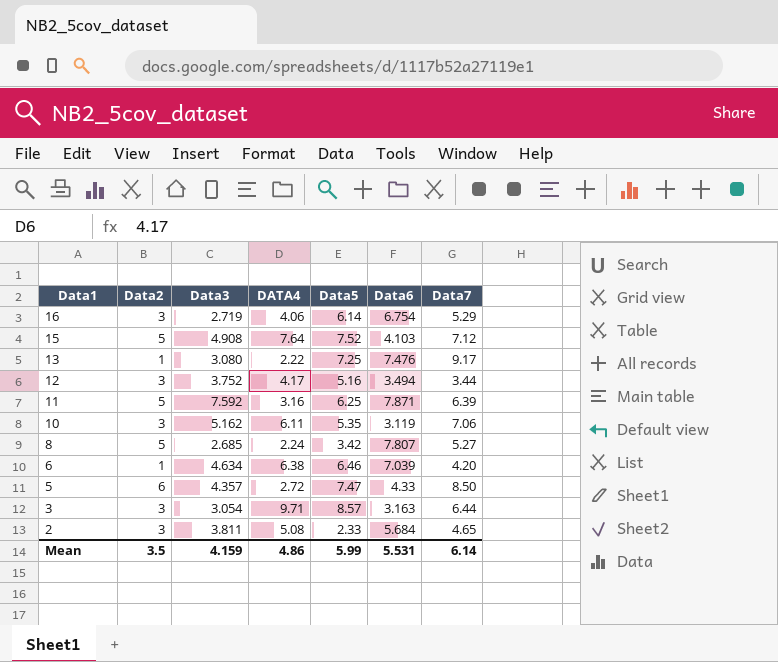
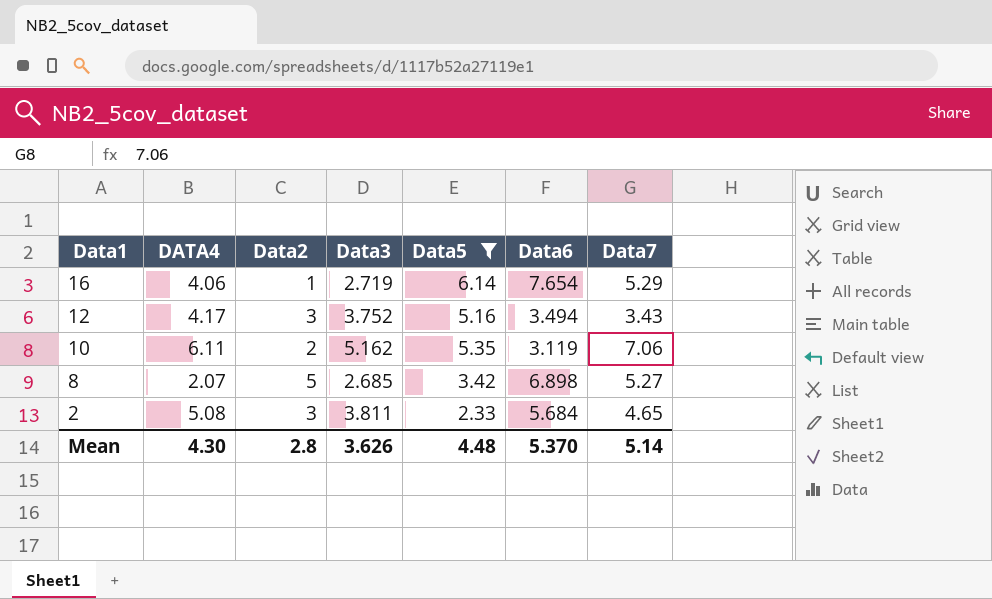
filter: none -> Data5 <= 6.14
column DATA4 | position: 4 -> 2
16 | Data2: 3 -> 1
16 | Data6: 6.754 -> 7.654
12 | Data7: 3.44 -> 3.43
10 | Data2: 3 -> 2
8 | DATA4: 2.24 -> 2.07
8 | Data6: 7.807 -> 6.898
Mean | DATA4: 4.86 -> 4.30
Mean | Data2: 3.5 -> 2.8
Mean | Data3: 4.159 -> 3.626
Mean | Data5: 5.99 -> 4.48
Mean | Data6: 5.531 -> 5.370
Mean | Data7: 6.14 -> 5.14

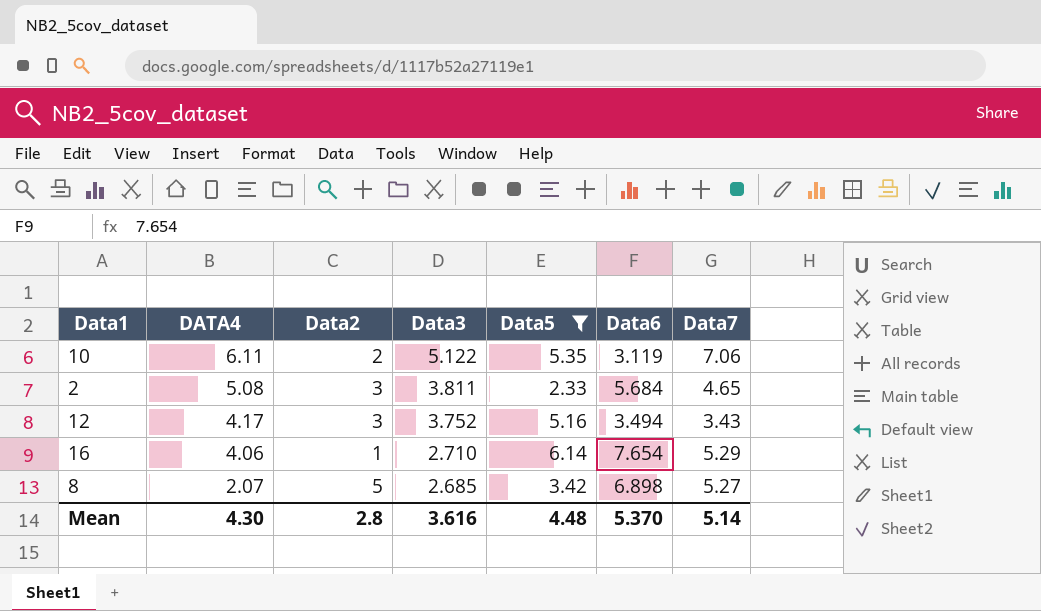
row order: Data1 descending -> DATA4 descending
10 | Data3: 5.162 -> 5.122
16 | Data3: 2.719 -> 2.710
Mean | Data3: 3.626 -> 3.616

